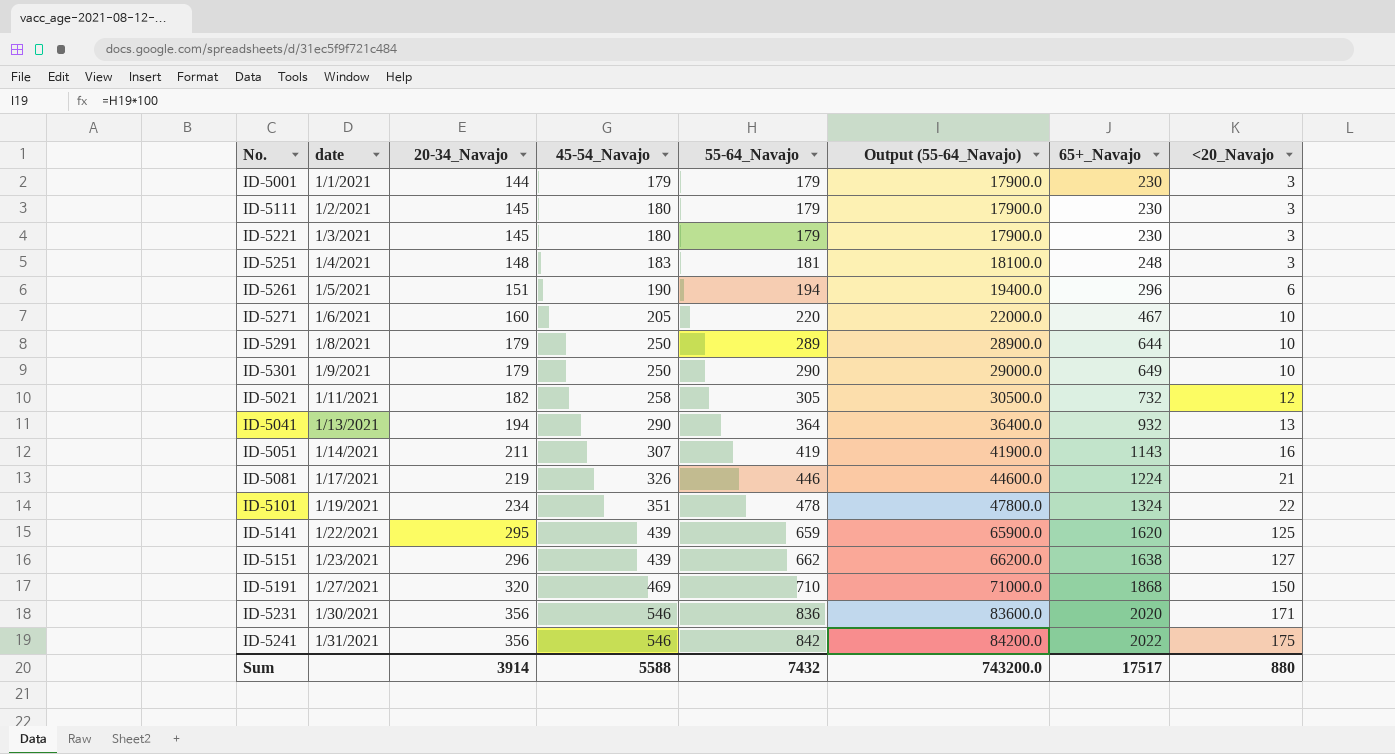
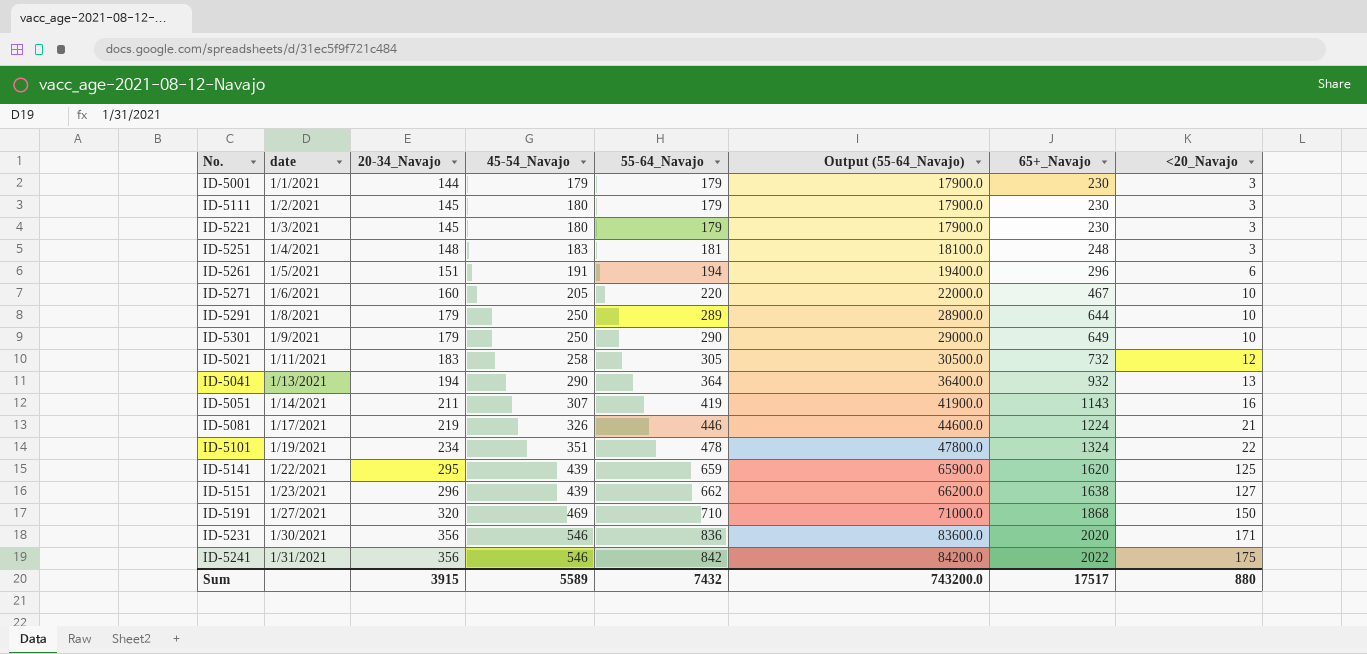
ID-5261 | 45-54_Navajo: 190 -> 191
ID-5021 | 20-34_Navajo: 182 -> 183
Sum | 20-34_Navajo: 3914 -> 3915
Sum | 45-54_Navajo: 5588 -> 5589

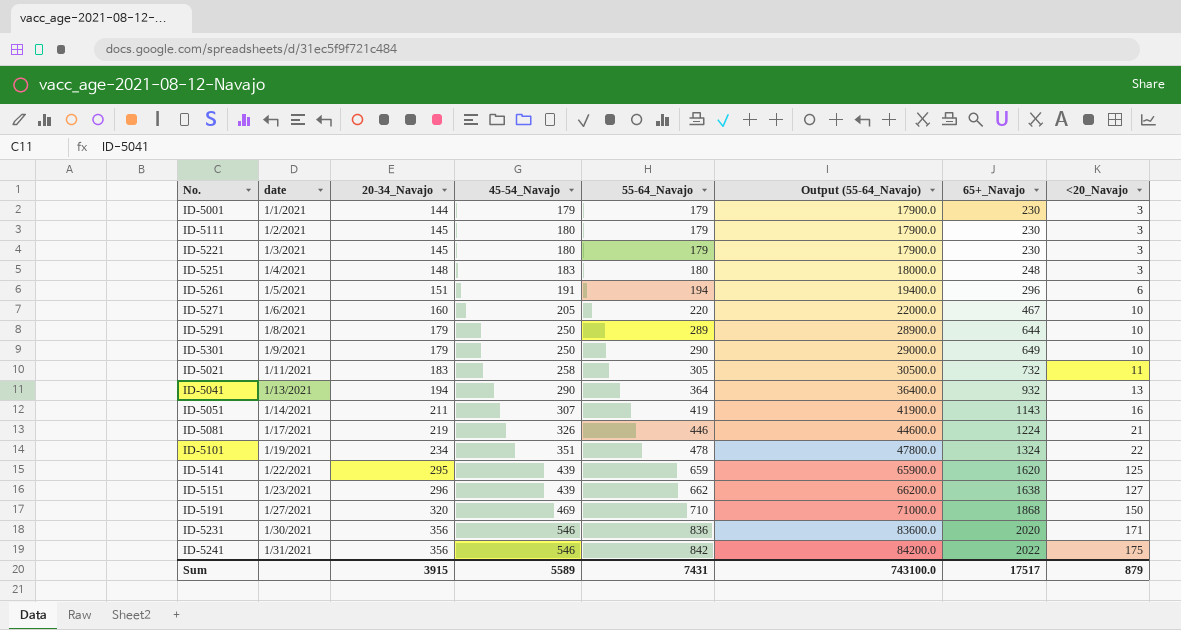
ID-5251 | 55-64_Navajo: 181 -> 180
ID-5251 | Output (55-64_Navajo): 18100.0 -> 18000.0
ID-5021 | <20_Navajo: 12 -> 11
Sum | 55-64_Navajo: 7432 -> 7431
Sum | Output (55-64_Navajo): 743200.0 -> 743100.0
Sum | <20_Navajo: 880 -> 879

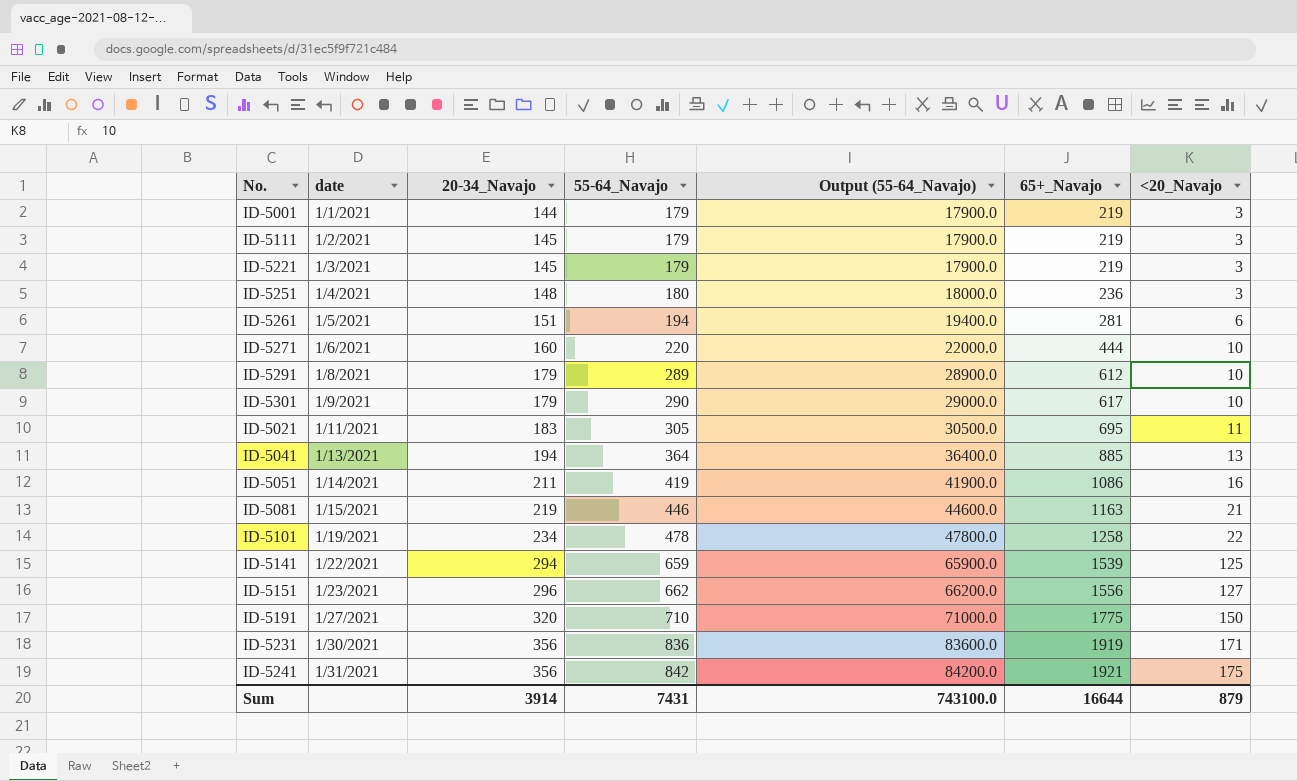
column 45-54_Navajo | position: 4 -> none
ID-5001 | 65+_Navajo: 230 -> 219
ID-5111 | 65+_Navajo: 230 -> 219
ID-5221 | 65+_Navajo: 230 -> 219
ID-5251 | 65+_Navajo: 248 -> 236
ID-5261 | 65+_Navajo: 296 -> 281
ID-5271 | 65+_Navajo: 467 -> 444
ID-5291 | 65+_Navajo: 644 -> 612
ID-5301 | 65+_Navajo: 649 -> 617
ID-5021 | 65+_Navajo: 732 -> 695
ID-5041 | 65+_Navajo: 932 -> 885
ID-5051 | 65+_Navajo: 1143 -> 1086
ID-5081 | date: 1/17/2021 -> 1/15/2021
ID-5081 | 65+_Navajo: 1224 -> 1163
ID-5101 | 65+_Navajo: 1324 -> 1258
ID-5141 | 20-34_Navajo: 295 -> 294
ID-5141 | 65+_Navajo: 1620 -> 1539
ID-5151 | 65+_Navajo: 1638 -> 1556
ID-5191 | 65+_Navajo: 1868 -> 1775
ID-5231 | 65+_Navajo: 2020 -> 1919
ID-5241 | 65+_Navajo: 2022 -> 1921
Sum | 20-34_Navajo: 3915 -> 3914
Sum | 65+_Navajo: 17517 -> 16644

